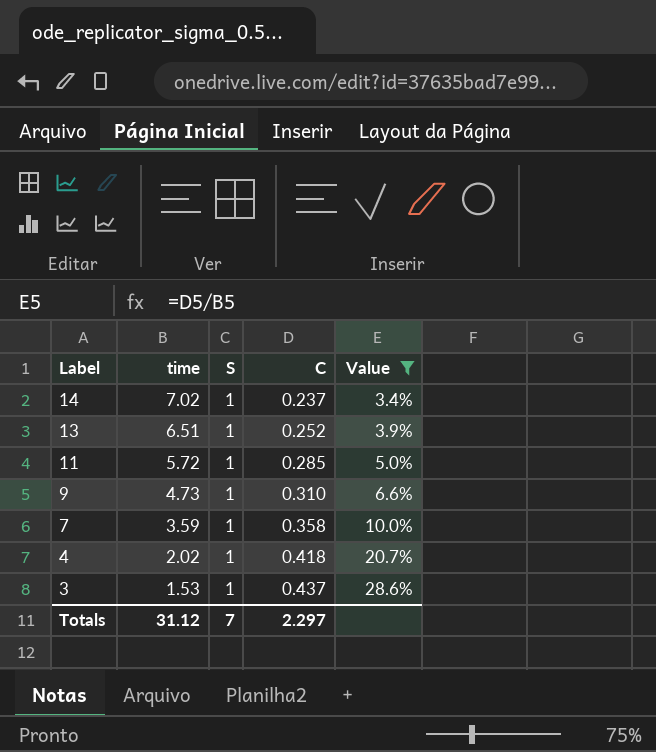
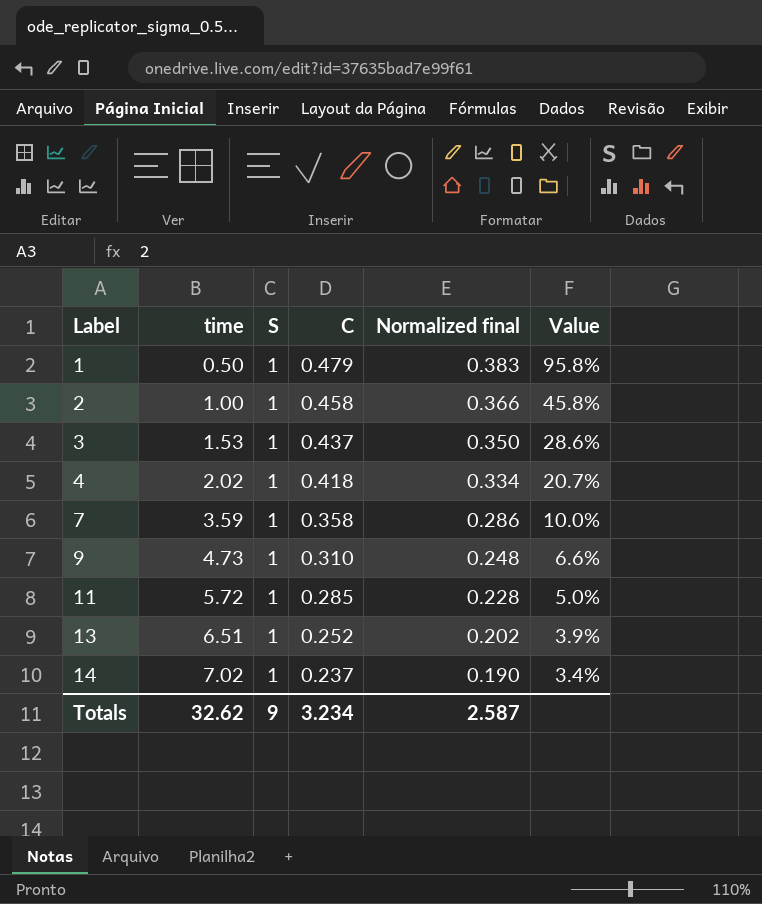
filter: Value <= 28.6% -> none
row order: Label descending -> Label ascending
column Normalized final | formula: none -> [C] * 0.8
Totals | time: 31.12 -> 32.62
Totals | S: 7 -> 9
Totals | C: 2.297 -> 3.234

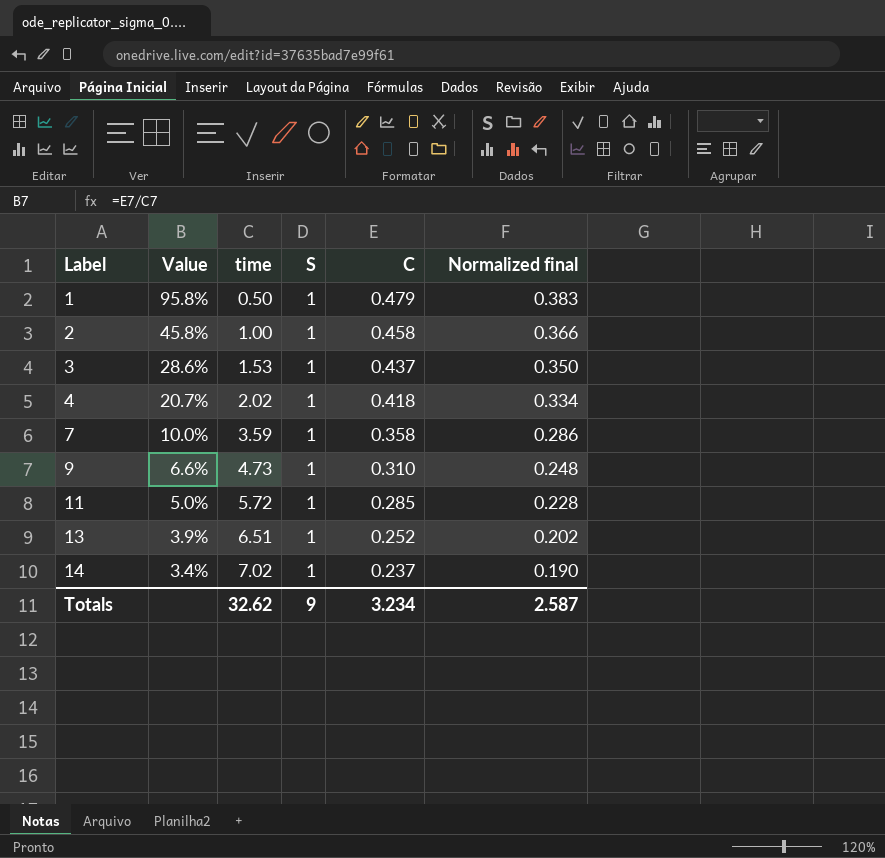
column Value | position: 6 -> 2

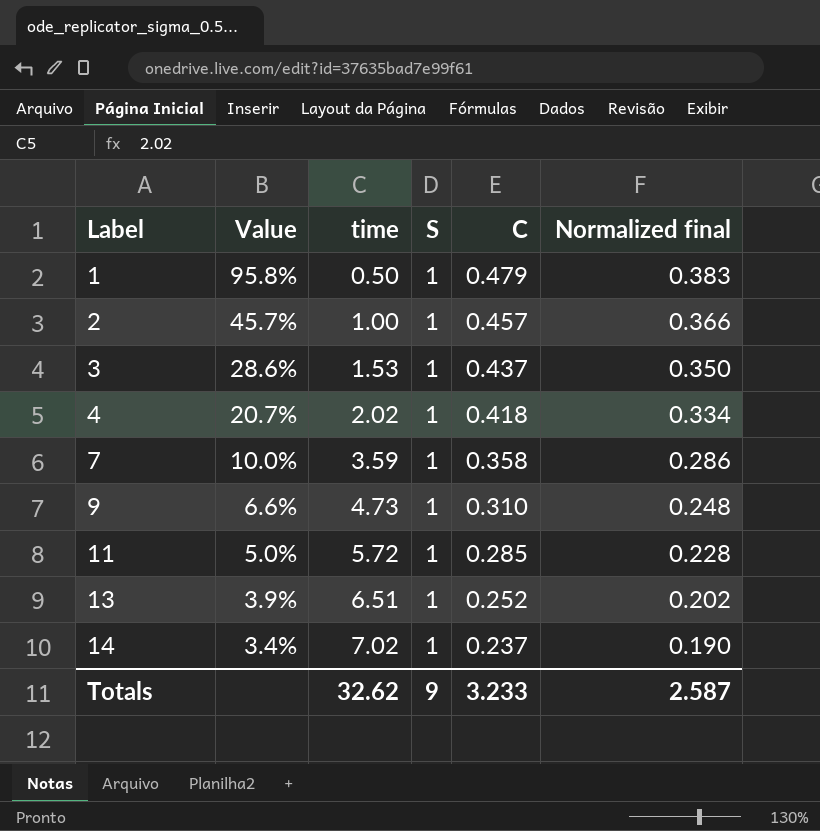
2 | Value: 45.8% -> 45.7%
2 | C: 0.458 -> 0.457
Totals | C: 3.234 -> 3.233

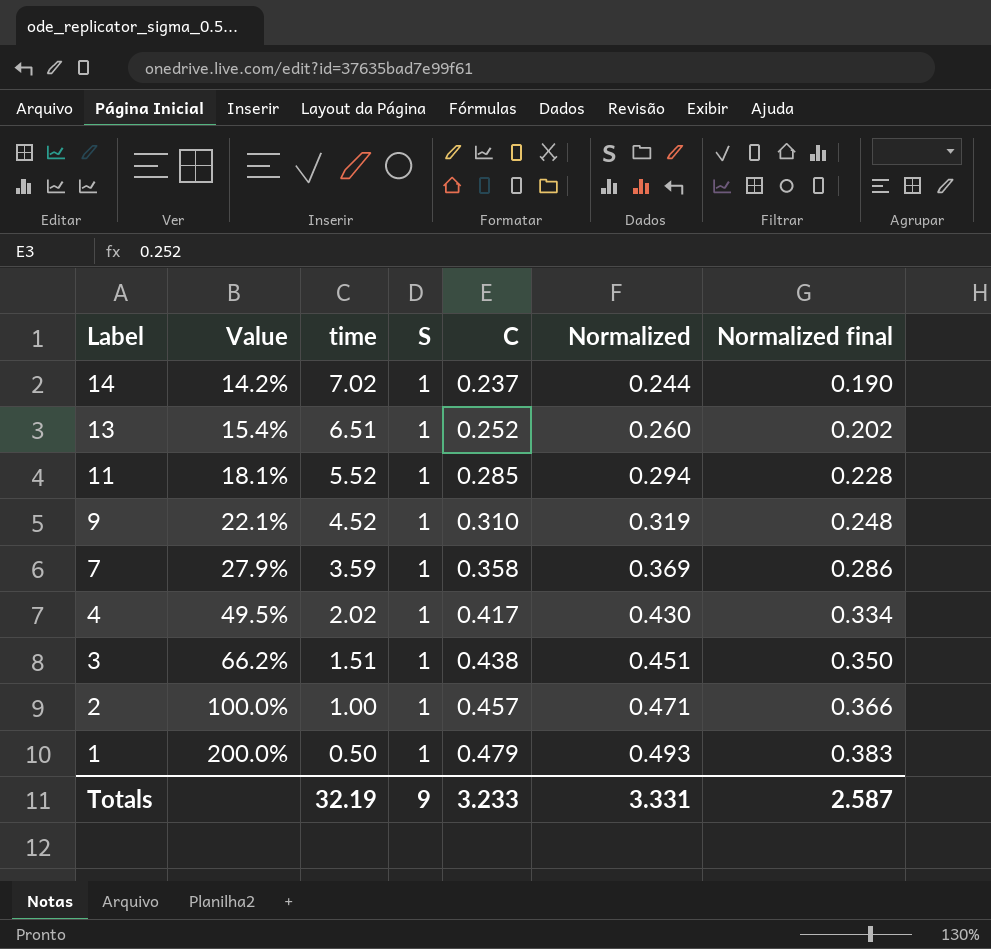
row order: Label ascending -> Label descending
column Value | formula: [C] / [time] -> [S] / [time]
column Normalized | formula: none -> [C] * 1.03
11 | time: 5.72 -> 5.52
9 | time: 4.73 -> 4.52
4 | C: 0.418 -> 0.417
3 | time: 1.53 -> 1.51
3 | C: 0.437 -> 0.438
Totals | time: 32.62 -> 32.19

